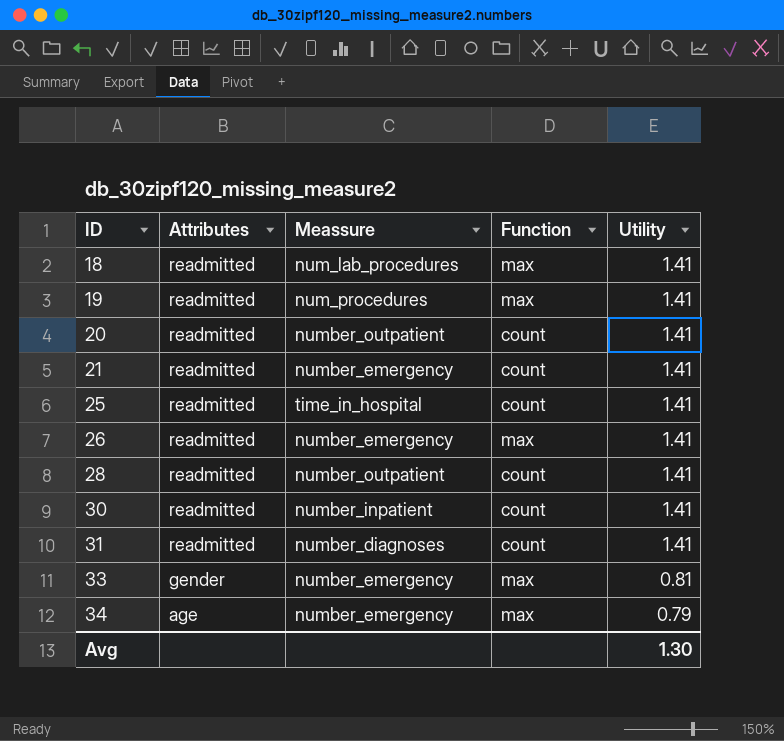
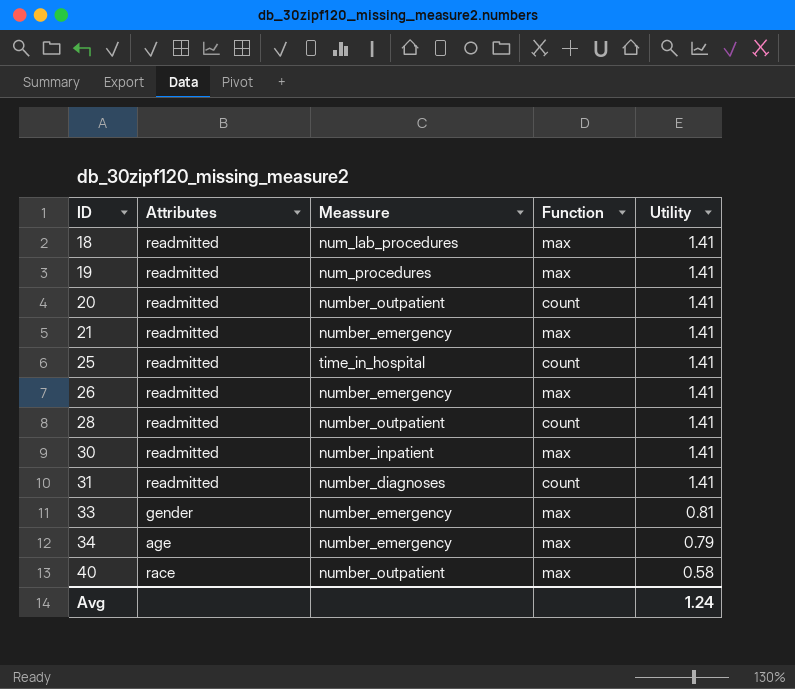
21 | Function: count -> max
30 | Function: count -> max
row 40: none -> race | number_outpatient | max | 0.58
Avg | Utility: 1.30 -> 1.24

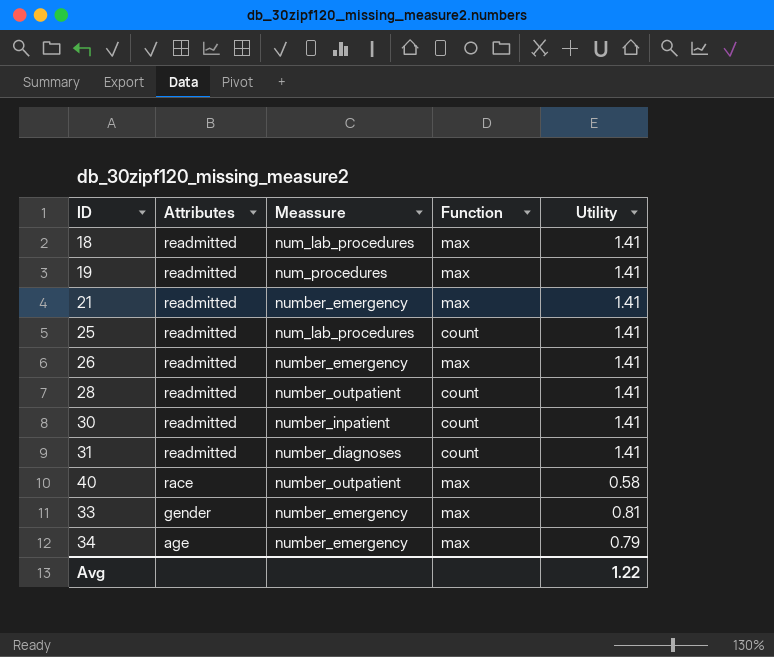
row order: ID ascending -> Attributes descending
row 20: readmitted | number_outpatient | count | 1.41 -> none
25 | Meassure: time_in_hospital -> num_lab_procedures
30 | Function: max -> count
Avg | Utility: 1.24 -> 1.22

